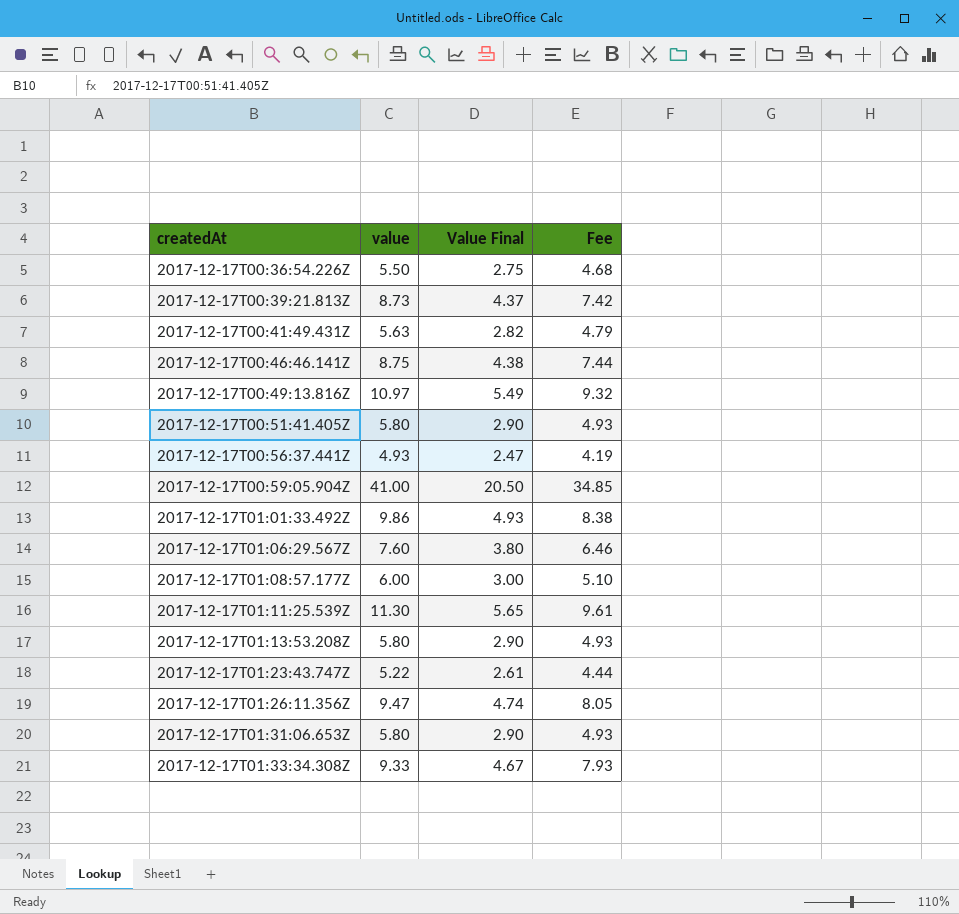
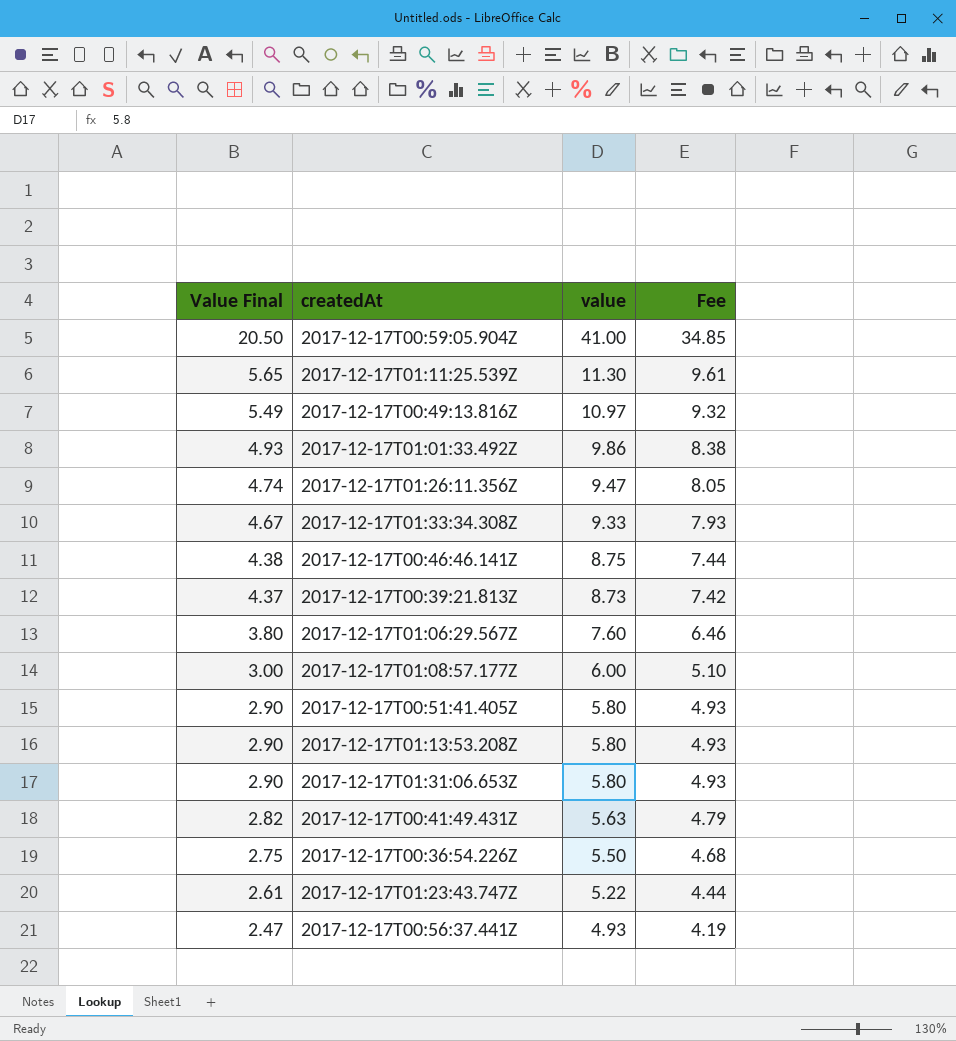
row order: createdAt ascending -> Value Final descending
column Value Final | position: 3 -> 1

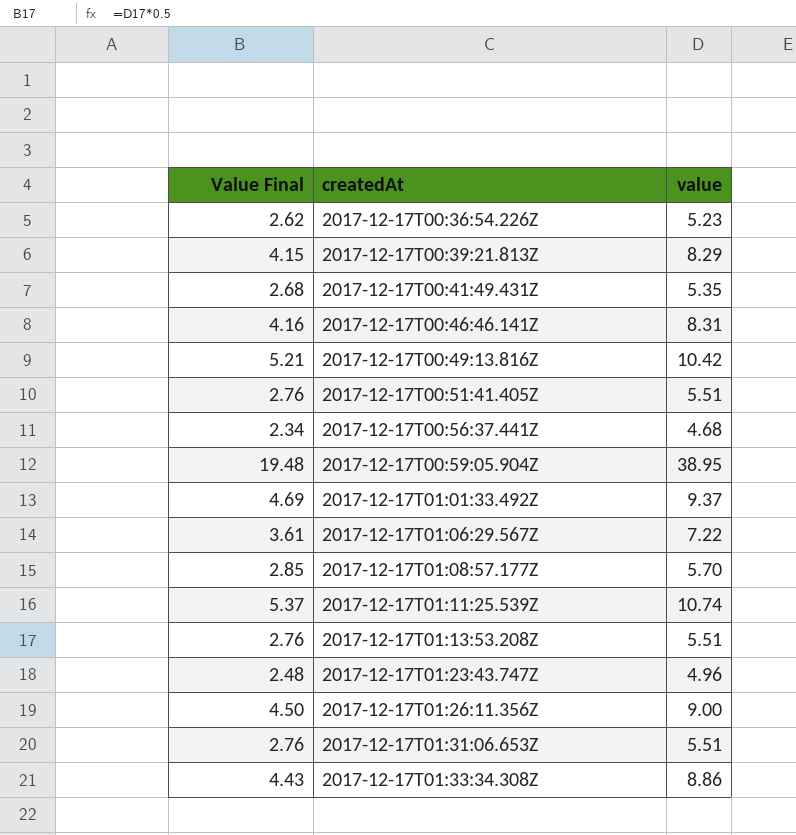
row order: Value Final descending -> createdAt ascending
column Fee | formula: [value] * 0.85 -> none
2017-12-17T00:36:54.226Z | Value Final: 2.75 -> 2.62
2017-12-17T00:36:54.226Z | value: 5.50 -> 5.23
2017-12-17T00:39:21.813Z | Value Final: 4.37 -> 4.15
2017-12-17T00:39:21.813Z | value: 8.73 -> 8.29
2017-12-17T00:41:49.431Z | Value Final: 2.82 -> 2.68
2017-12-17T00:41:49.431Z | value: 5.63 -> 5.35
2017-12-17T00:46:46.141Z | Value Final: 4.38 -> 4.16
2017-12-17T00:46:46.141Z | value: 8.75 -> 8.31
2017-12-17T00:49:13.816Z | Value Final: 5.49 -> 5.21
2017-12-17T00:49:13.816Z | value: 10.97 -> 10.42
2017-12-17T00:51:41.405Z | Value Final: 2.90 -> 2.76
2017-12-17T00:51:41.405Z | value: 5.80 -> 5.51
2017-12-17T00:56:37.441Z | Value Final: 2.47 -> 2.34
2017-12-17T00:56:37.441Z | value: 4.93 -> 4.68
2017-12-17T00:59:05.904Z | Value Final: 20.50 -> 19.48
2017-12-17T00:59:05.904Z | value: 41.00 -> 38.95
2017-12-17T01:01:33.492Z | Value Final: 4.93 -> 4.69
2017-12-17T01:01:33.492Z | value: 9.86 -> 9.37
2017-12-17T01:06:29.567Z | Value Final: 3.80 -> 3.61
2017-12-17T01:06:29.567Z | value: 7.60 -> 7.22
2017-12-17T01:08:57.177Z | Value Final: 3.00 -> 2.85
2017-12-17T01:08:57.177Z | value: 6.00 -> 5.70
2017-12-17T01:11:25.539Z | Value Final: 5.65 -> 5.37
2017-12-17T01:11:25.539Z | value: 11.30 -> 10.74
2017-12-17T01:13:53.208Z | Value Final: 2.90 -> 2.76
2017-12-17T01:13:53.208Z | value: 5.80 -> 5.51
2017-12-17T01:23:43.747Z | Value Final: 2.61 -> 2.48
2017-12-17T01:23:43.747Z | value: 5.22 -> 4.96
2017-12-17T01:26:11.356Z | Value Final: 4.74 -> 4.50
2017-12-17T01:26:11.356Z | value: 9.47 -> 9.00
2017-12-17T01:31:06.653Z | Value Final: 2.90 -> 2.76
2017-12-17T01:31:06.653Z | value: 5.80 -> 5.51
2017-12-17T01:33:34.308Z | Value Final: 4.67 -> 4.43
2017-12-17T01:33:34.308Z | value: 9.33 -> 8.86

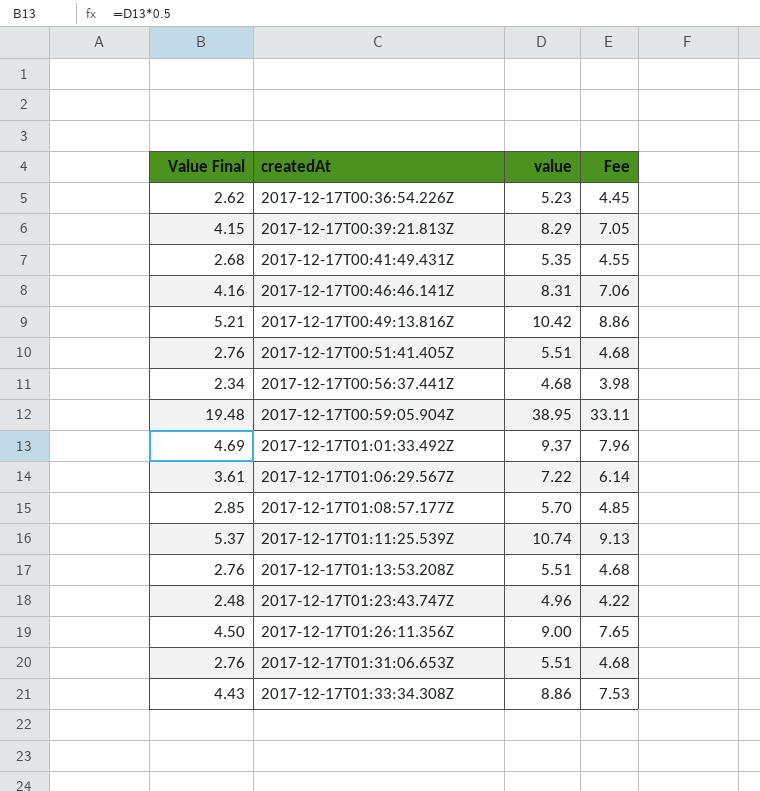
column Fee | formula: none -> [value] * 0.85

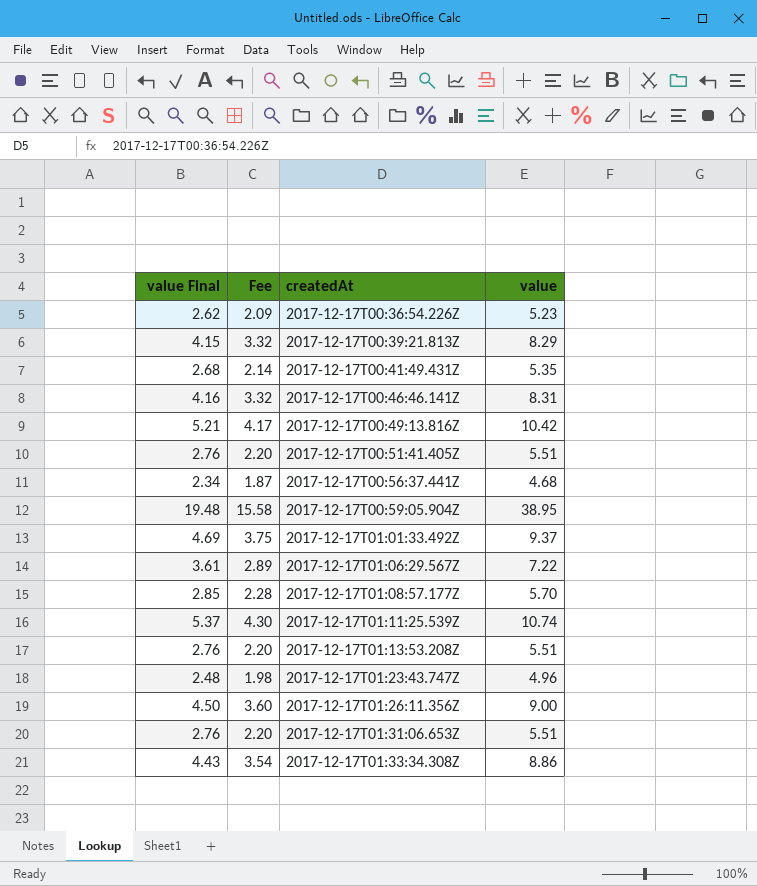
column name: Value Final -> value Final
column Fee | formula: [value] * 0.85 -> [value] * 0.4
column Fee | position: 4 -> 2

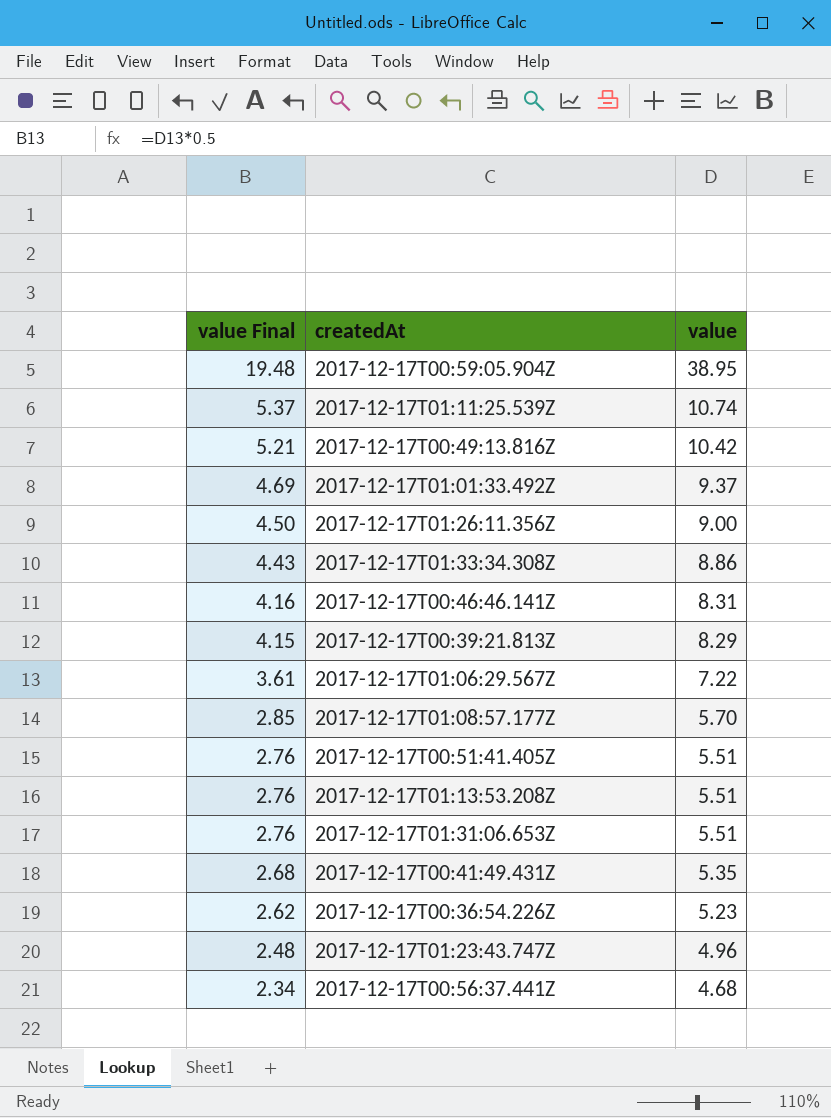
row order: createdAt ascending -> value Final descending
column Fee | formula: [value] * 0.4 -> none

